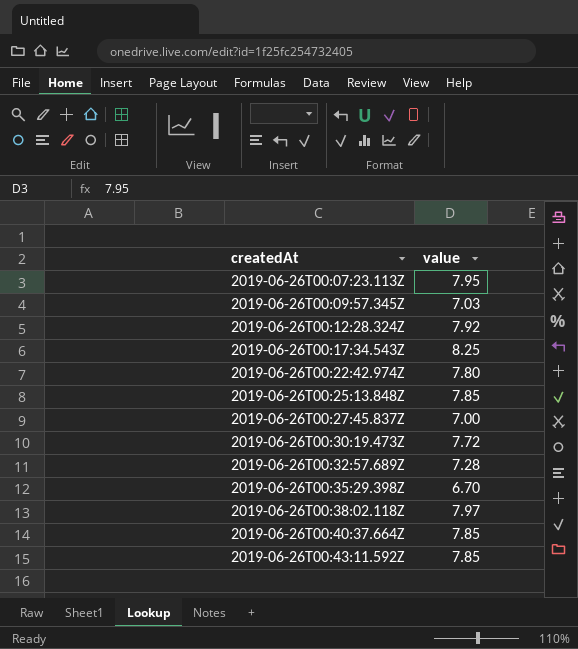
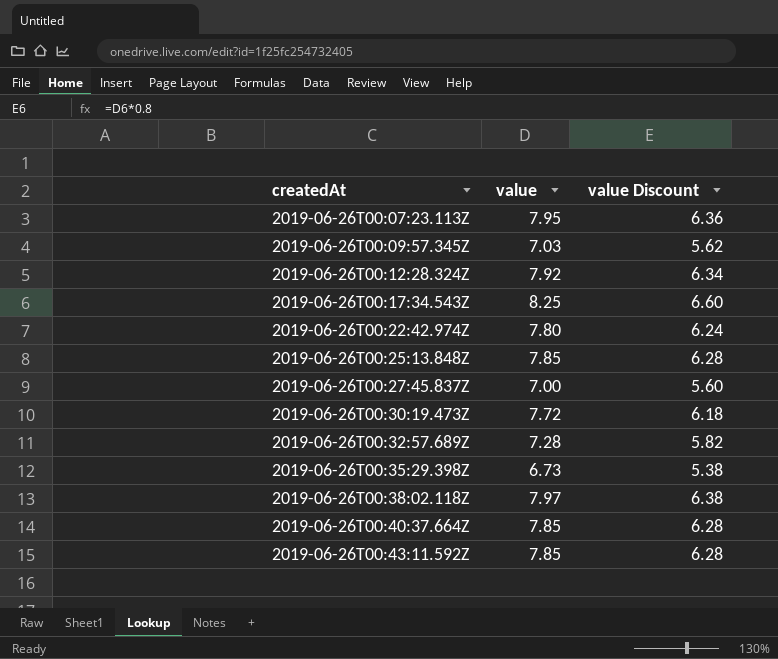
column value Discount | formula: none -> [value] * 0.8
2019-06-26T00:35:29.398Z | value: 6.70 -> 6.73

